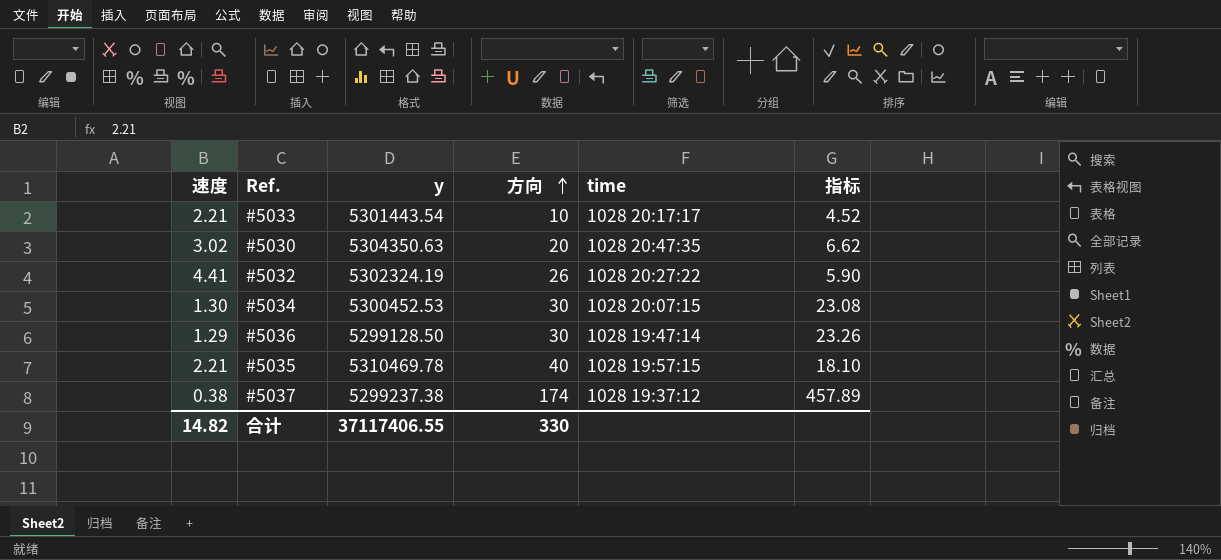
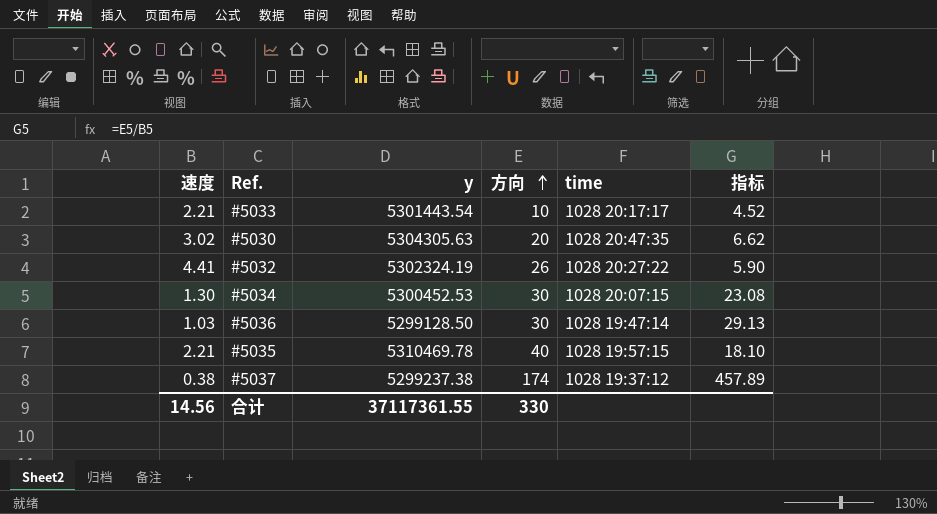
#5030 | y: 5304350.63 -> 5304305.63
#5036 | 速度: 1.29 -> 1.03
#5036 | 指标: 23.26 -> 29.13
合计 | 速度: 14.82 -> 14.56
合计 | y: 37117406.55 -> 37117361.55

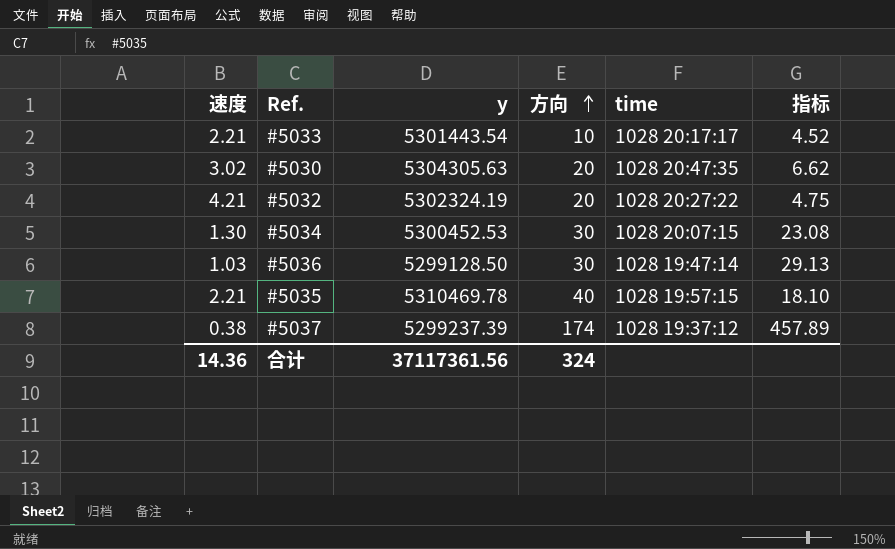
#5032 | 速度: 4.41 -> 4.21
#5032 | 方向: 26 -> 20
#5032 | 指标: 5.90 -> 4.75
#5037 | y: 5299237.38 -> 5299237.39
合计 | 速度: 14.56 -> 14.36
合计 | y: 37117361.55 -> 37117361.56
合计 | 方向: 330 -> 324

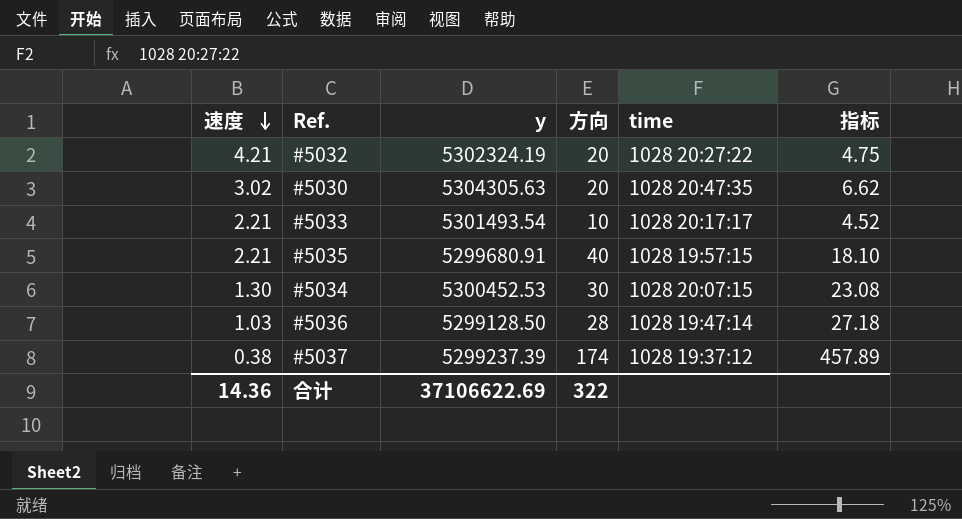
row order: 方向 ascending -> 速度 descending
#5033 | y: 5301443.54 -> 5301493.54
#5035 | y: 5310469.78 -> 5299680.91
#5036 | 方向: 30 -> 28
#5036 | 指标: 29.13 -> 27.18
合计 | y: 37117361.56 -> 37106622.69
合计 | 方向: 324 -> 322

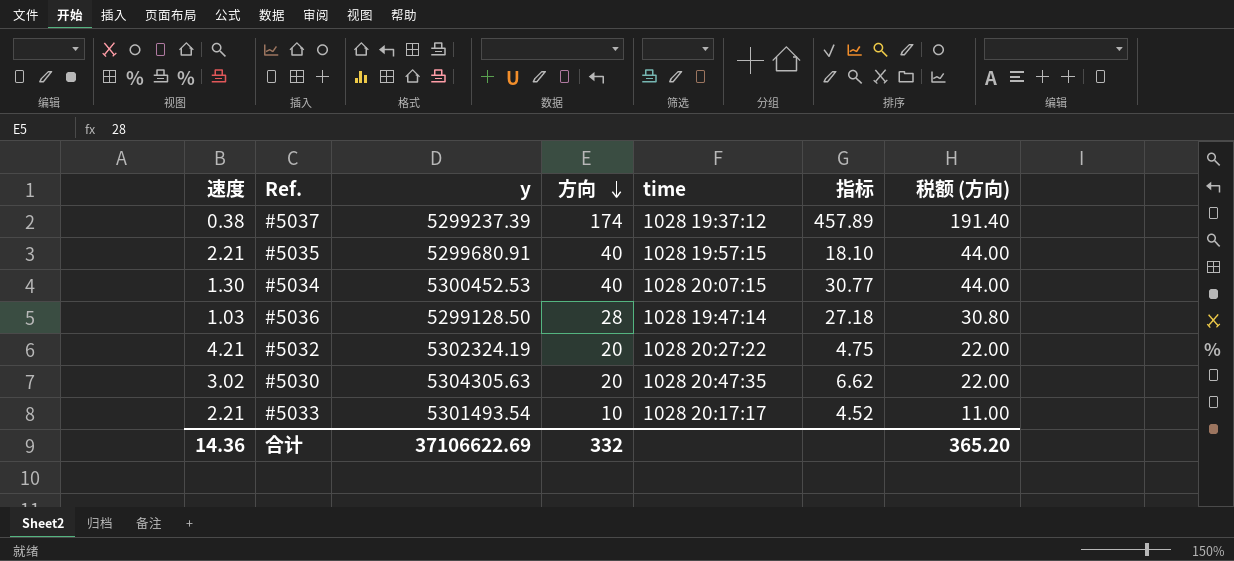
row order: 速度 descending -> 方向 descending
column 税额 (方向) | formula: none -> [方向] * 1.1
#5034 | 方向: 30 -> 40
#5034 | 指标: 23.08 -> 30.77
合计 | 方向: 322 -> 332

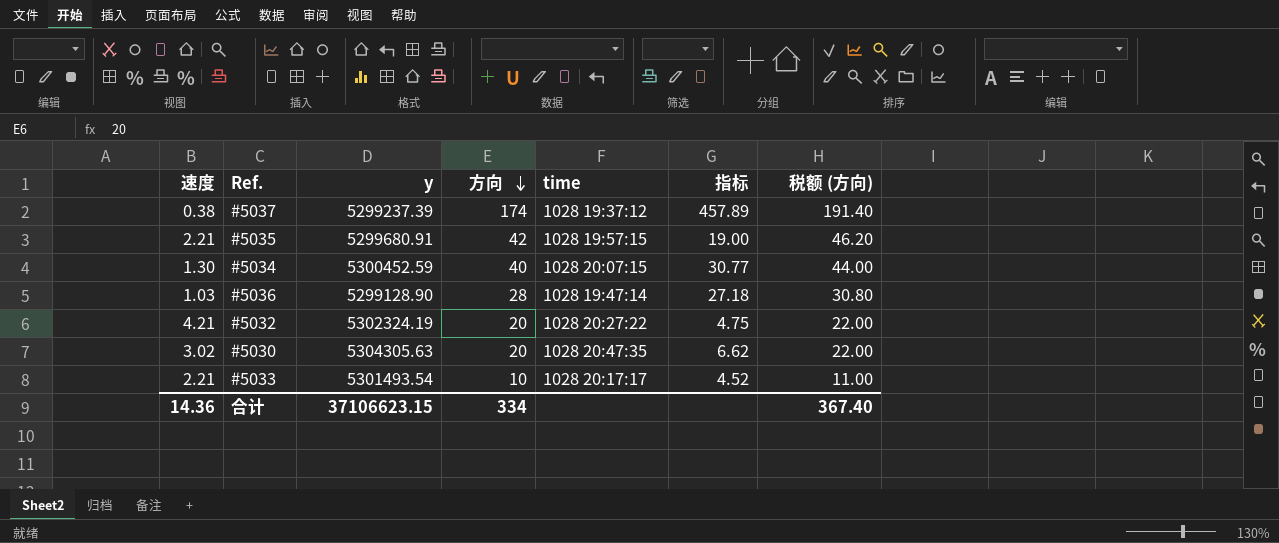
#5035 | 方向: 40 -> 42
#5035 | 指标: 18.10 -> 19.00
#5035 | 税额 (方向): 44.00 -> 46.20
#5034 | y: 5300452.53 -> 5300452.59
#5036 | y: 5299128.50 -> 5299128.90
合计 | y: 37106622.69 -> 37106623.15
合计 | 方向: 332 -> 334
合计 | 税额 (方向): 365.20 -> 367.40

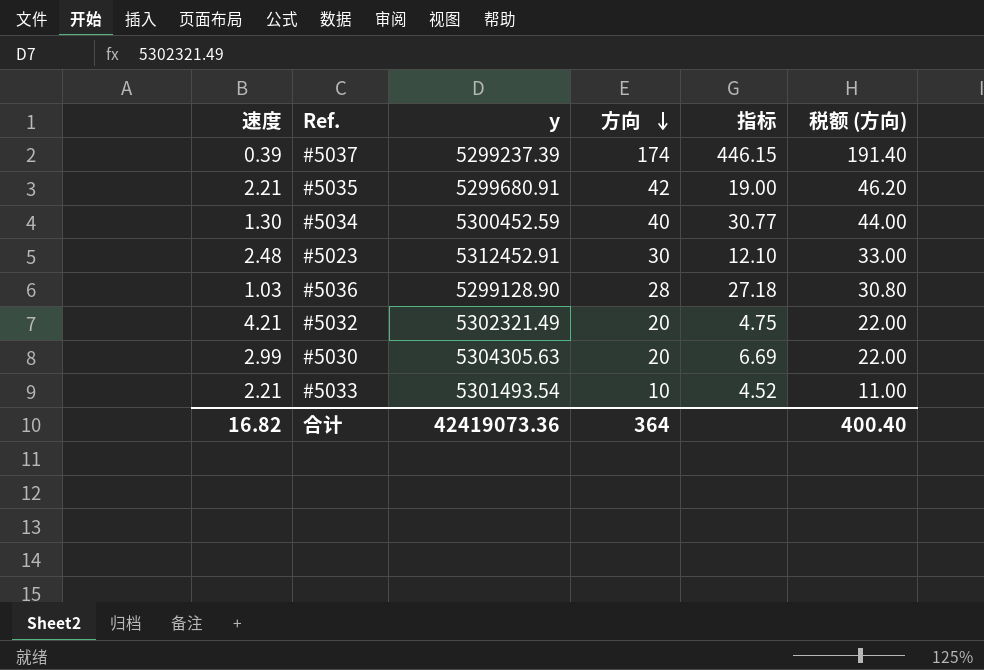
column time | position: 5 -> none
#5037 | 速度: 0.38 -> 0.39
#5037 | 指标: 457.89 -> 446.15
row #5023: none -> 2.48 | 5312452.91 | 30 | 12.10 | 33.00
#5032 | y: 5302324.19 -> 5302321.49
#5030 | 速度: 3.02 -> 2.99
#5030 | 指标: 6.62 -> 6.69
合计 | 速度: 14.36 -> 16.82
合计 | y: 37106623.15 -> 42419073.36
合计 | 方向: 334 -> 364
合计 | 税额 (方向): 367.40 -> 400.40

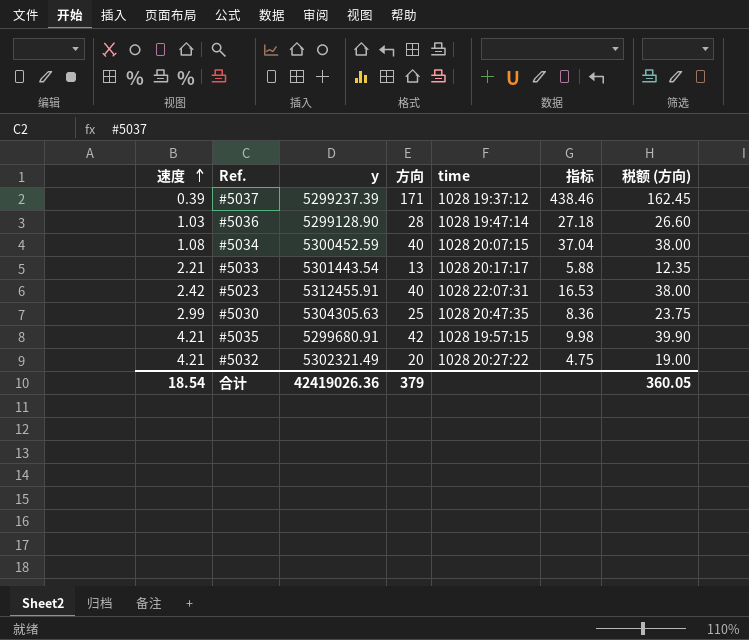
row order: 方向 descending -> 速度 ascending
column time | position: none -> 5
column 税额 (方向) | formula: [方向] * 1.1 -> [方向] * 0.95
#5037 | 方向: 174 -> 171
#5037 | 指标: 446.15 -> 438.46
#5034 | 速度: 1.30 -> 1.08
#5034 | 指标: 30.77 -> 37.04
#5033 | y: 5301493.54 -> 5301443.54
#5033 | 方向: 10 -> 13
#5033 | 指标: 4.52 -> 5.88
#5023 | 速度: 2.48 -> 2.42
#5023 | y: 5312452.91 -> 5312455.91
#5023 | 方向: 30 -> 40
#5023 | 指标: 12.10 -> 16.53
#5030 | 方向: 20 -> 25
#5030 | 指标: 6.69 -> 8.36
#5035 | 速度: 2.21 -> 4.21
#5035 | 指标: 19.00 -> 9.98
合计 | 速度: 16.82 -> 18.54
合计 | y: 42419073.36 -> 42419026.36
合计 | 方向: 364 -> 379
合计 | 税额 (方向): 400.40 -> 360.05

